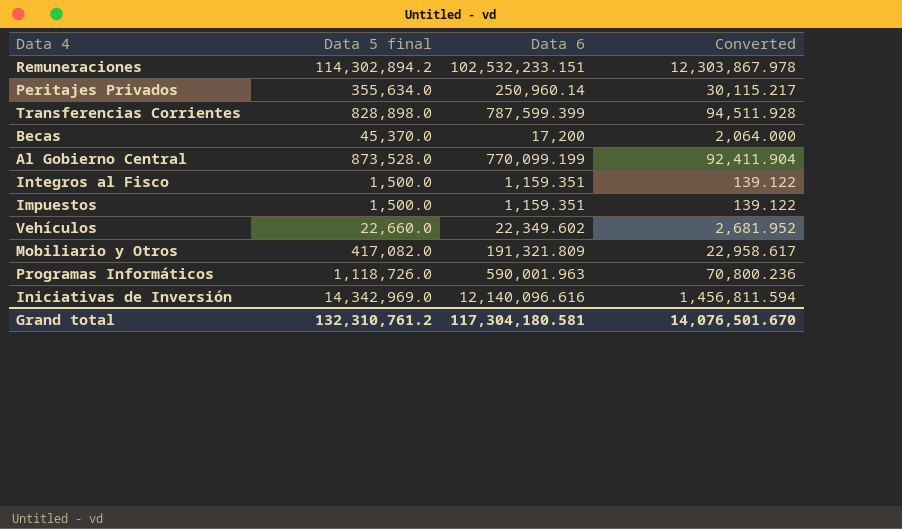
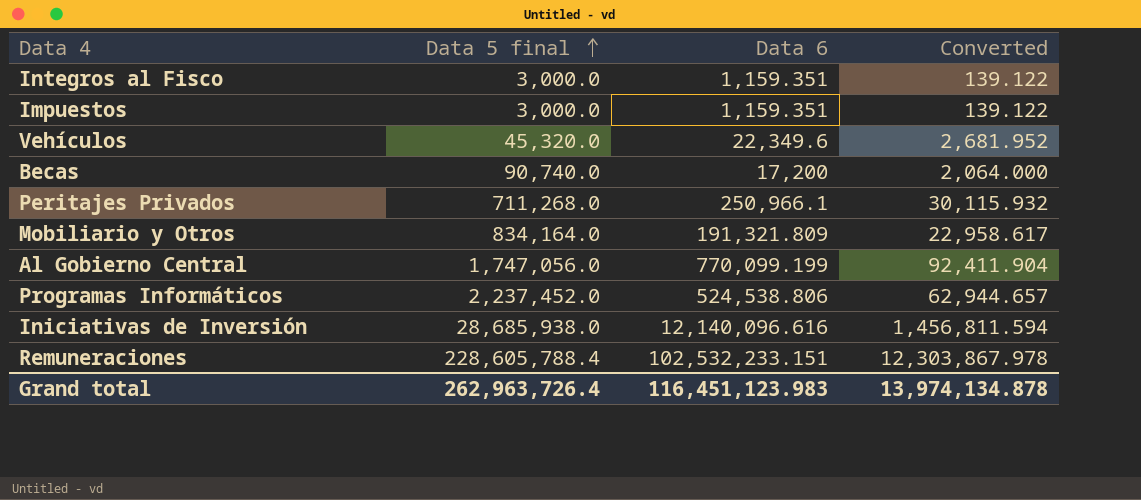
row order: none -> Data 5 final ascending
row Transferencias Corrientes: 828,898.0 | 787,599.399 | 94,511.928 -> none
Integros al Fisco | Data 5 final: 1,500.0 -> 3,000.0
Impuestos | Data 5 final: 1,500.0 -> 3,000.0
Vehículos | Data 5 final: 22,660.0 -> 45,320.0
Vehículos | Data 6: 22,349.602 -> 22,349.6
Becas | Data 5 final: 45,370.0 -> 90,740.0
Peritajes Privados | Data 5 final: 355,634.0 -> 711,268.0
Peritajes Privados | Data 6: 250,960.14 -> 250,966.1
Peritajes Privados | Converted: 30,115.217 -> 30,115.932
Mobiliario y Otros | Data 5 final: 417,082.0 -> 834,164.0
Al Gobierno Central | Data 5 final: 873,528.0 -> 1,747,056.0
Programas Informáticos | Data 5 final: 1,118,726.0 -> 2,237,452.0
Programas Informáticos | Data 6: 590,001.963 -> 524,538.806
Programas Informáticos | Converted: 70,800.236 -> 62,944.657
Iniciativas de Inversión | Data 5 final: 14,342,969.0 -> 28,685,938.0
Remuneraciones | Data 5 final: 114,302,894.2 -> 228,605,788.4
Grand total | Data 5 final: 132,310,761.2 -> 262,963,726.4
Grand total | Data 6: 117,304,180.581 -> 116,451,123.983
Grand total | Converted: 14,076,501.670 -> 13,974,134.878

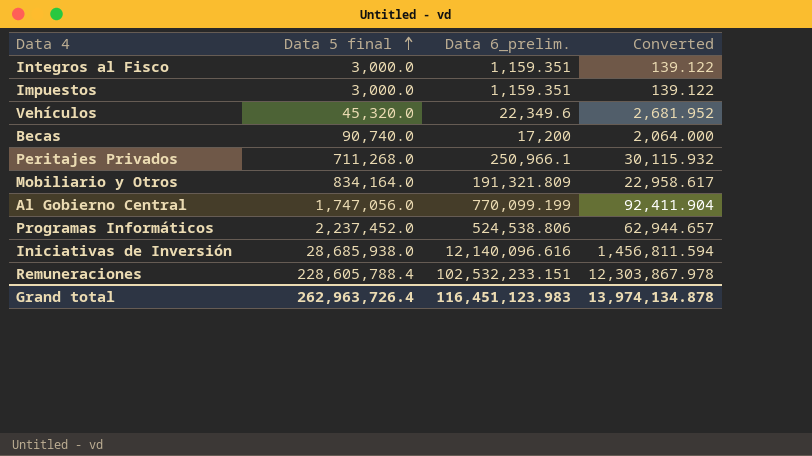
column name: Data 6 -> Data 6_prelim.

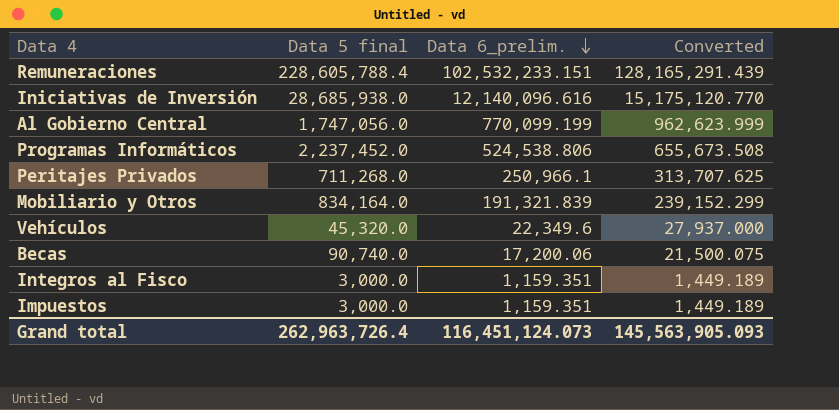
row order: Data 5 final ascending -> Data 6_prelim. descending
column Converted | formula: [Data 6_prelim.] * 0.12 -> [Data 6_prelim.] * 1.25
Mobiliario y Otros | Data 6_prelim.: 191,321.809 -> 191,321.839
Becas | Data 6_prelim.: 17,200 -> 17,200.06
Grand total | Data 6_prelim.: 116,451,123.983 -> 116,451,124.073
Grand total | Converted: 13,974,134.878 -> 145,563,905.093

